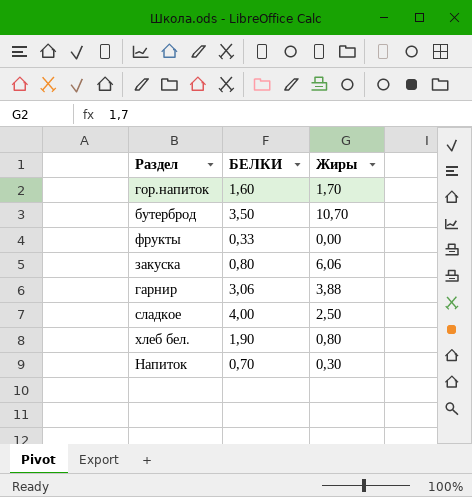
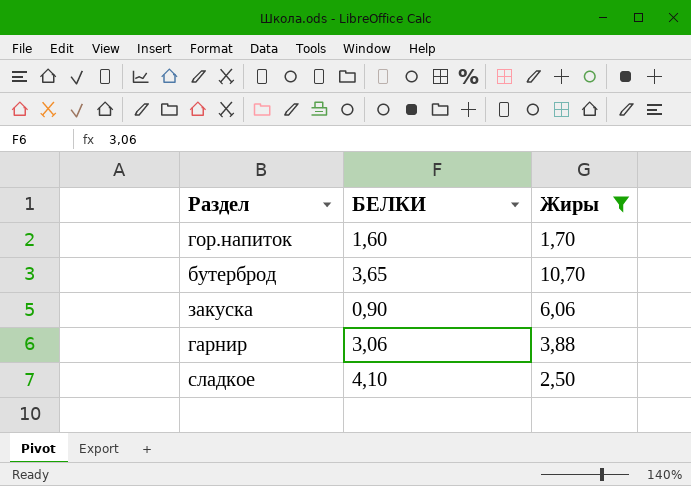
filter: none -> Жиры >= 1,70
бутерброд | БЕЛКИ: 3,50 -> 3,65
закуска | БЕЛКИ: 0,80 -> 0,90
сладкое | БЕЛКИ: 4,00 -> 4,10

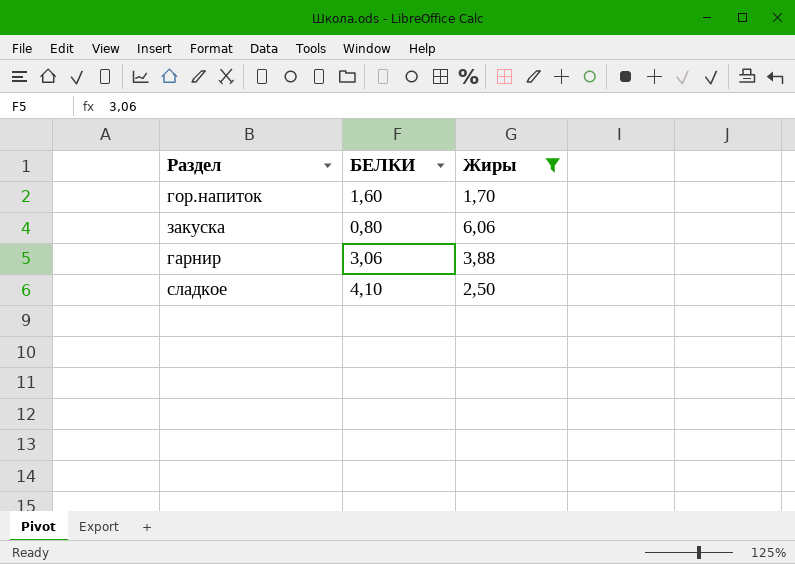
row бутерброд: 3,65 | 10,70 -> none
закуска | БЕЛКИ: 0,90 -> 0,80

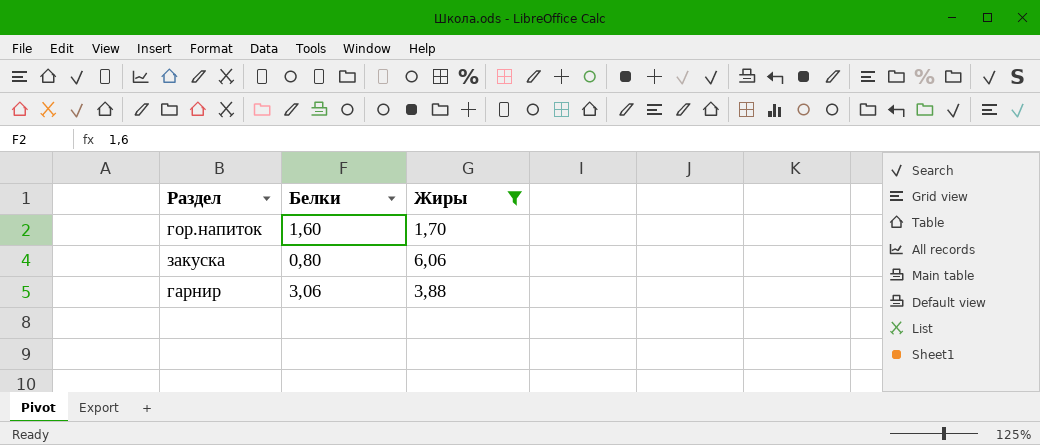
column name: БЕЛКИ -> Белки
row сладкое: 4,10 | 2,50 -> none

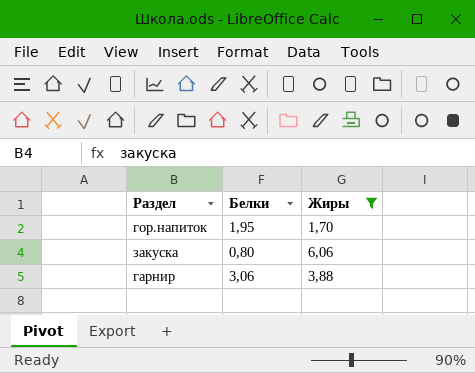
гор.напиток | Белки: 1,60 -> 1,95

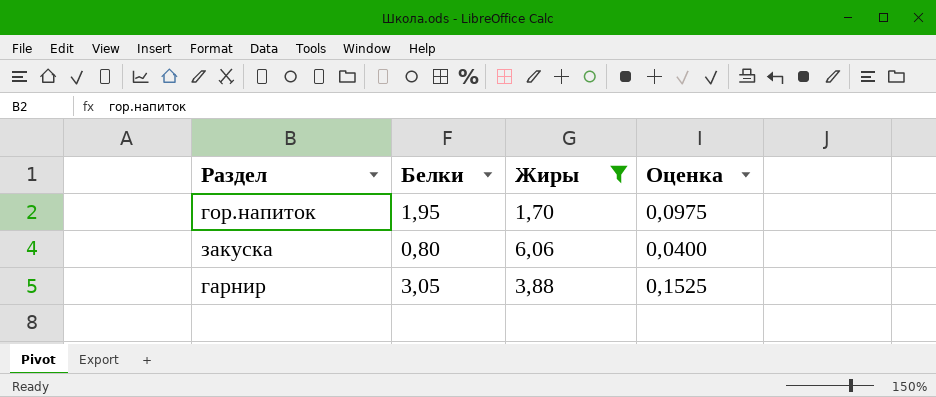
column Оценка | formula: none -> [Белки] * 0,05
гарнир | Белки: 3,06 -> 3,05

